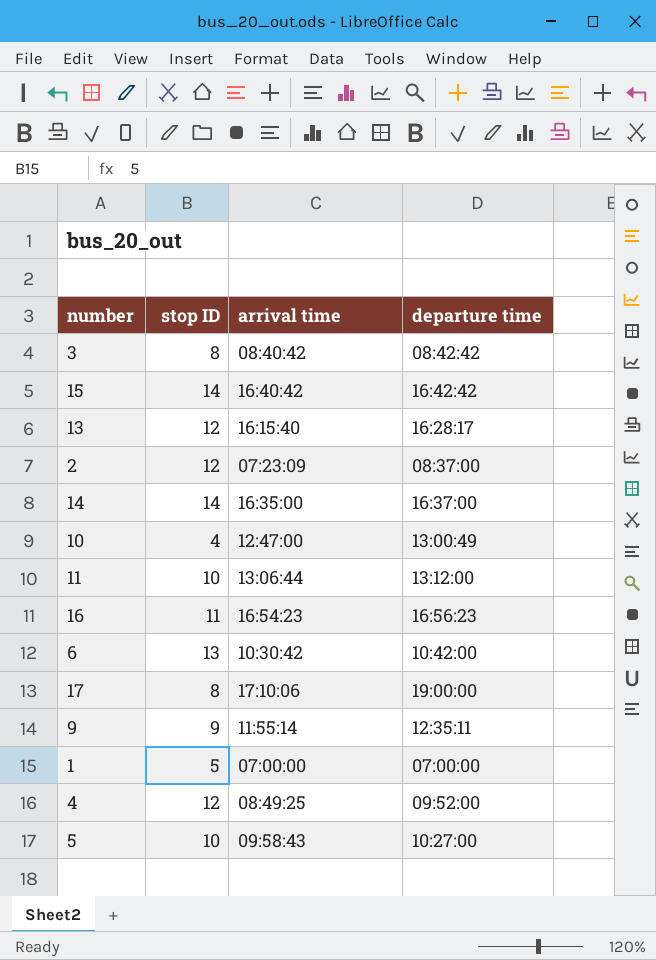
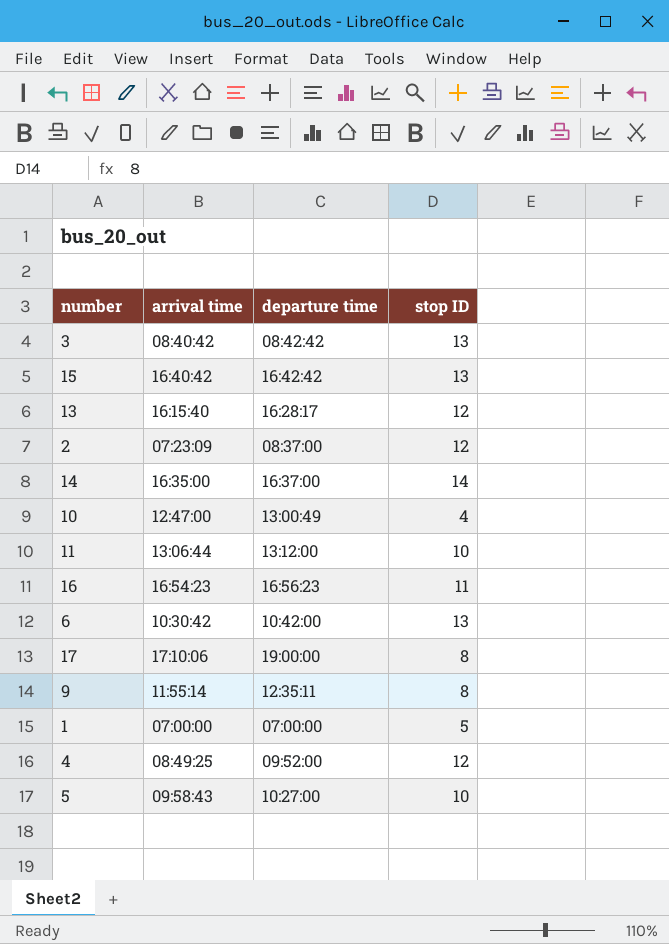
column stop ID | position: 2 -> 4
3 | stop ID: 8 -> 13
15 | stop ID: 14 -> 13
9 | stop ID: 9 -> 8

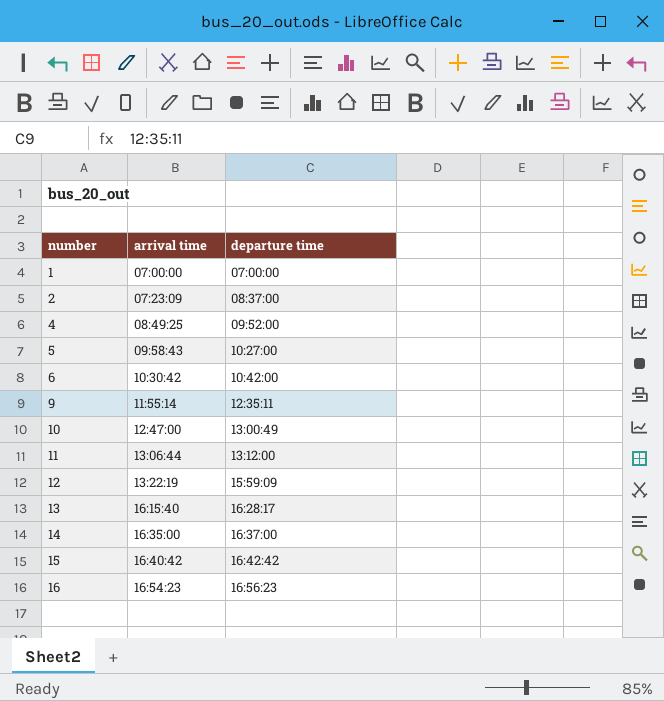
row order: none -> number ascending
column stop ID | position: 4 -> none
row 3: 08:40:42 | 08:42:42 | 13 -> none
row 17: 17:10:06 | 19:00:00 | 8 -> none
row 12: none -> 13:22:19 | 15:59:09

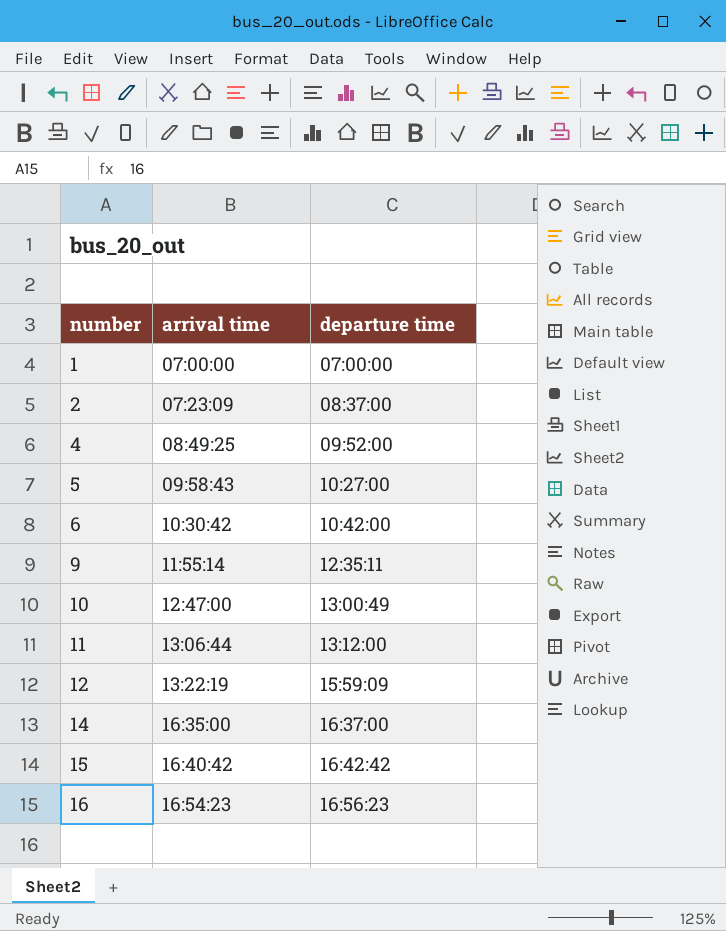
row 13: 16:15:40 | 16:28:17 -> none

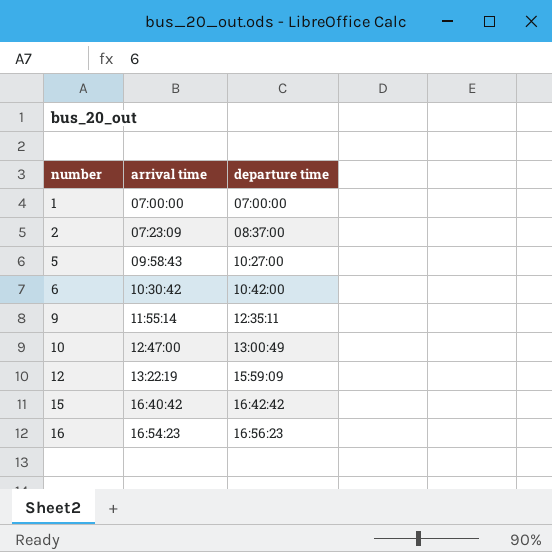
row 4: 08:49:25 | 09:52:00 -> none
row 11: 13:06:44 | 13:12:00 -> none
row 14: 16:35:00 | 16:37:00 -> none

